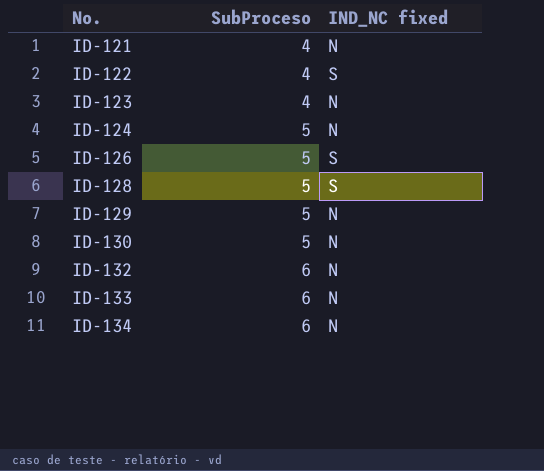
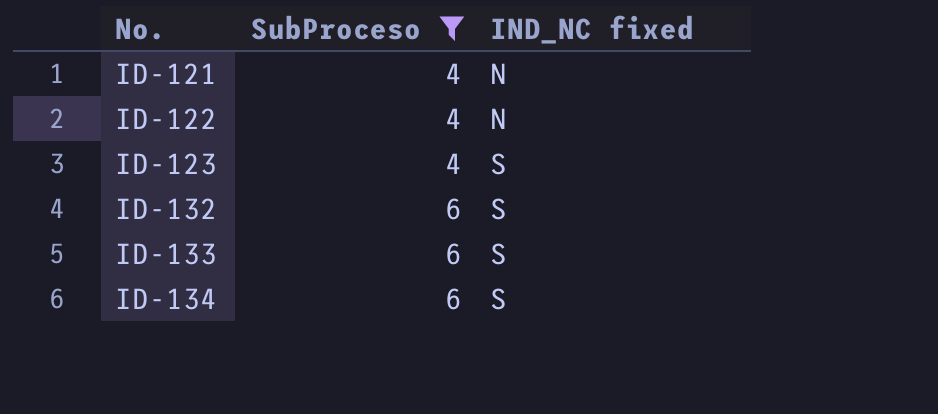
filter: none -> SubProceso != 5
ID-122 | IND_NC fixed: S -> N
ID-123 | IND_NC fixed: N -> S
ID-132 | IND_NC fixed: N -> S
ID-133 | IND_NC fixed: N -> S
ID-134 | IND_NC fixed: N -> S

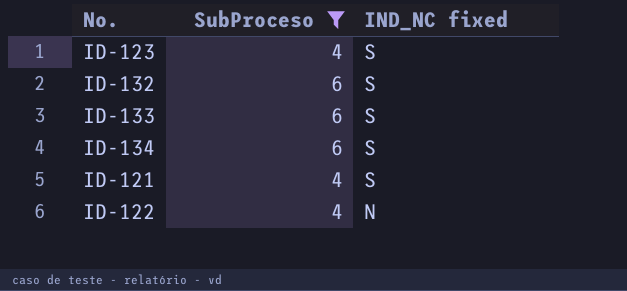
row order: No. ascending -> IND_NC fixed descending
ID-121 | IND_NC fixed: N -> S

